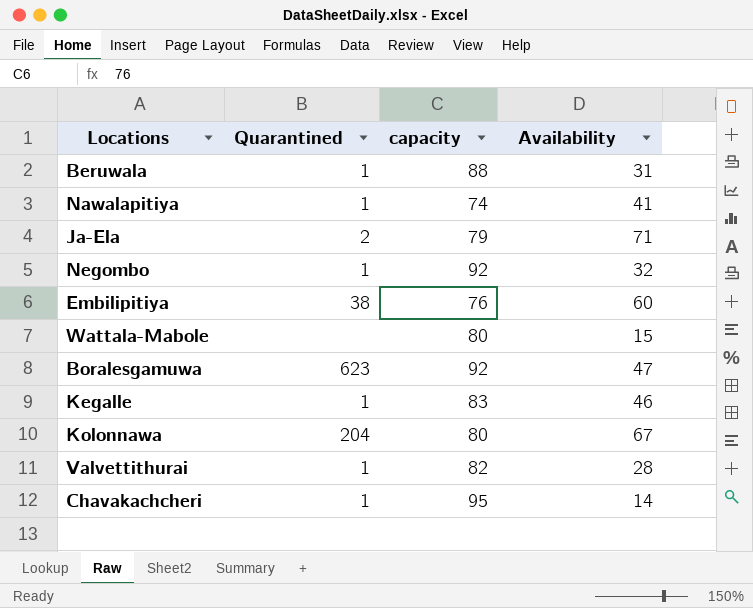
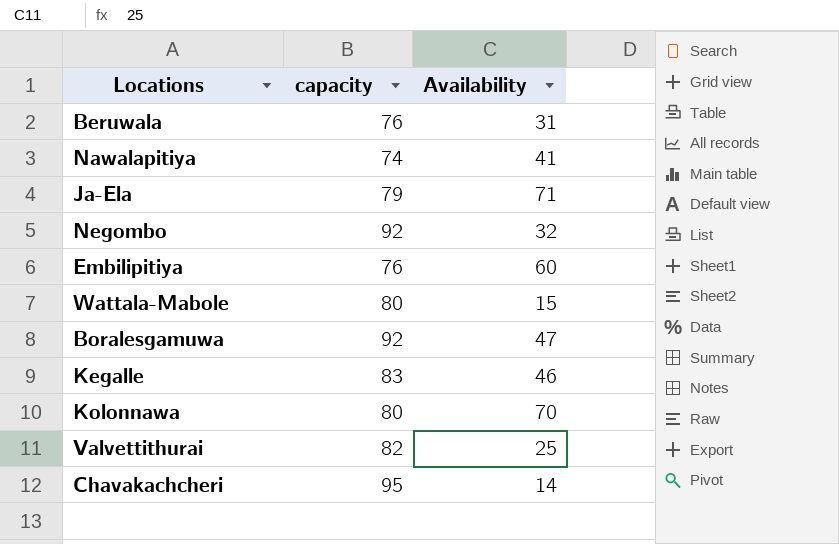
column Quarantined | position: 2 -> none
Beruwala | capacity: 88 -> 76
Kolonnawa | Availability: 67 -> 70
Valvettithurai | Availability: 28 -> 25

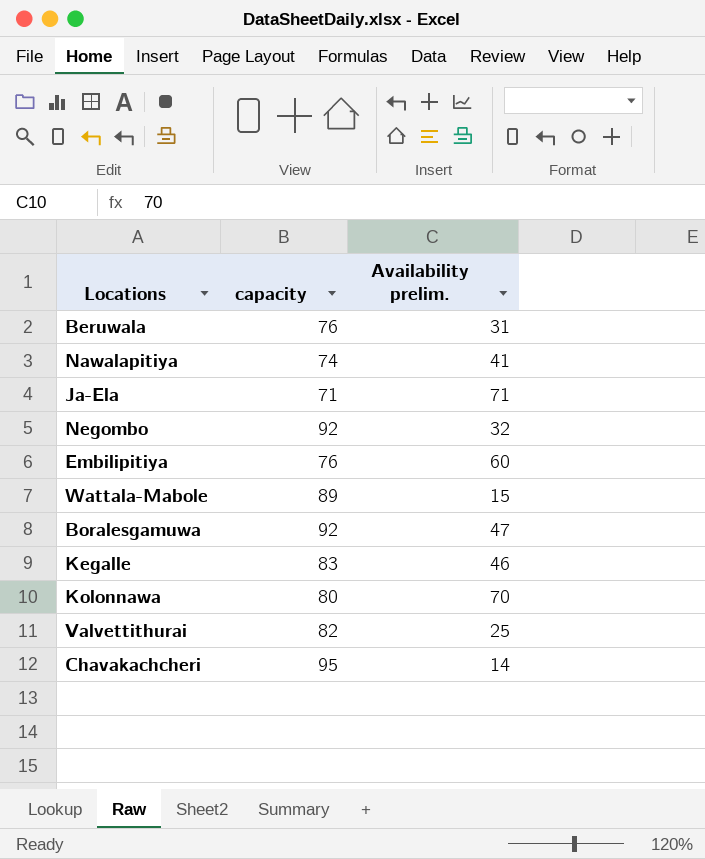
column name: Availability -> Availability prelim.
Ja-Ela | capacity: 79 -> 71
Wattala-Mabole | capacity: 80 -> 89

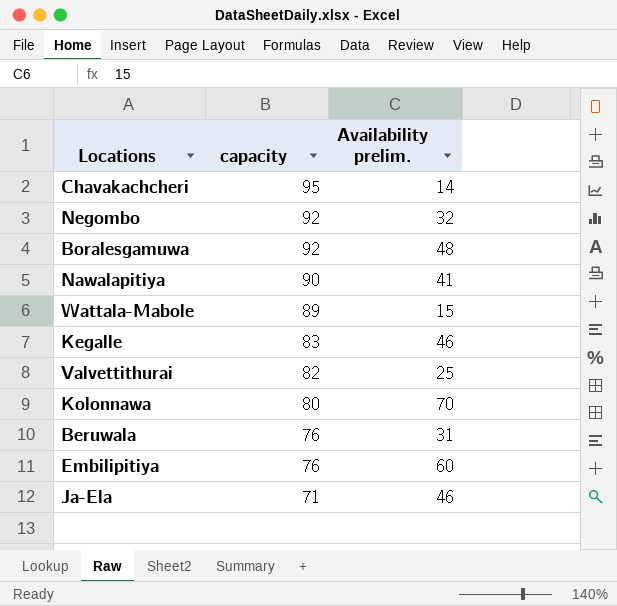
row order: none -> capacity descending
Boralesgamuwa | Availability prelim.: 47 -> 48
Nawalapitiya | capacity: 74 -> 90
Ja-Ela | Availability prelim.: 71 -> 46

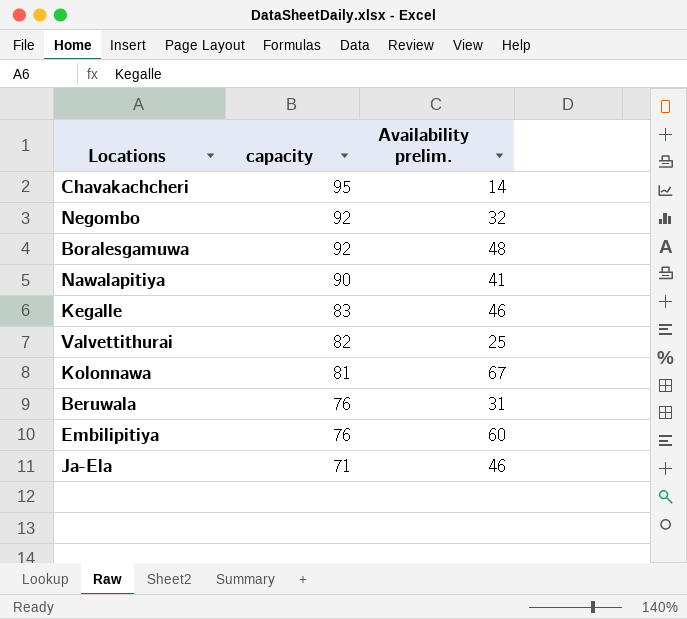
row Wattala-Mabole: 89 | 15 -> none
Kolonnawa | capacity: 80 -> 81
Kolonnawa | Availability prelim.: 70 -> 67

